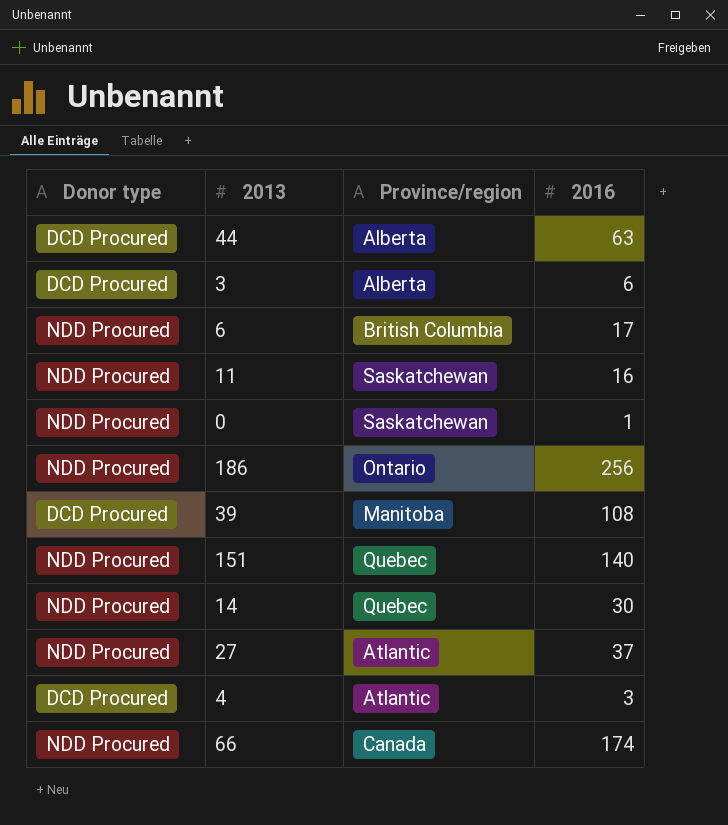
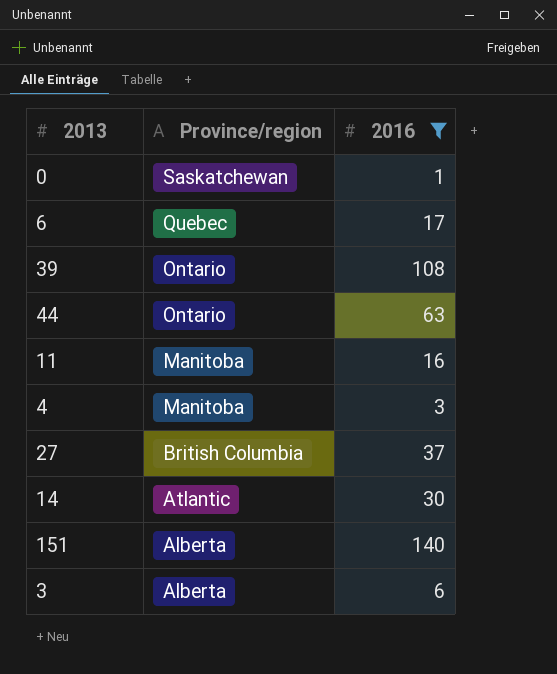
filter: none -> 2016 <= 140
row order: none -> Province/region descending
column Donor type | position: 1 -> none
6 | Province/region: British Columbia -> Quebec
39 | Province/region: Manitoba -> Ontario
44 | Province/region: Alberta -> Ontario
11 | Province/region: Saskatchewan -> Manitoba
4 | Province/region: Atlantic -> Manitoba
27 | Province/region: Atlantic -> British Columbia
14 | Province/region: Quebec -> Atlantic
151 | Province/region: Quebec -> Alberta

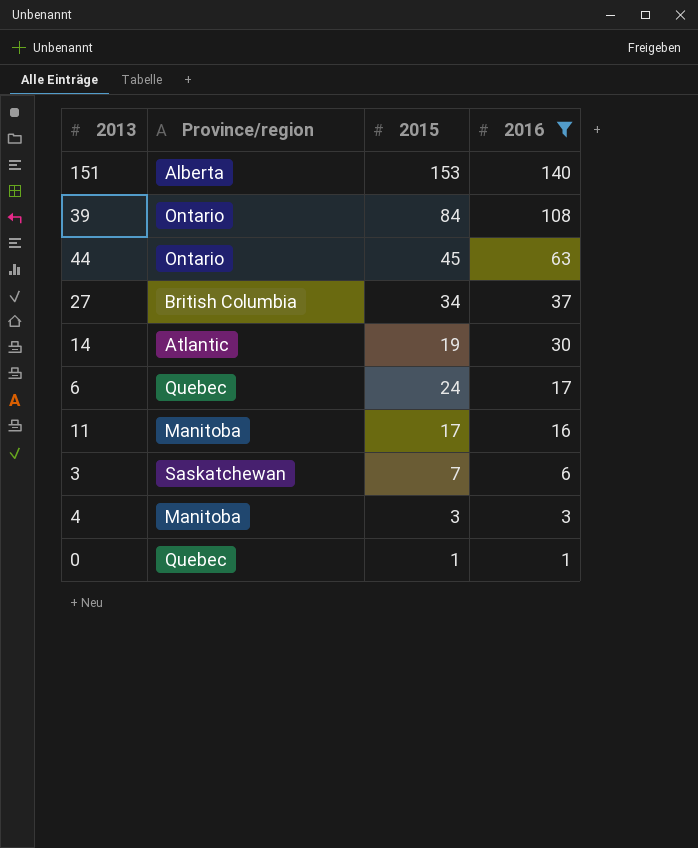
row order: Province/region descending -> 2016 descending
column 2015 | position: none -> 3
3 | Province/region: Alberta -> Saskatchewan
0 | Province/region: Saskatchewan -> Quebec

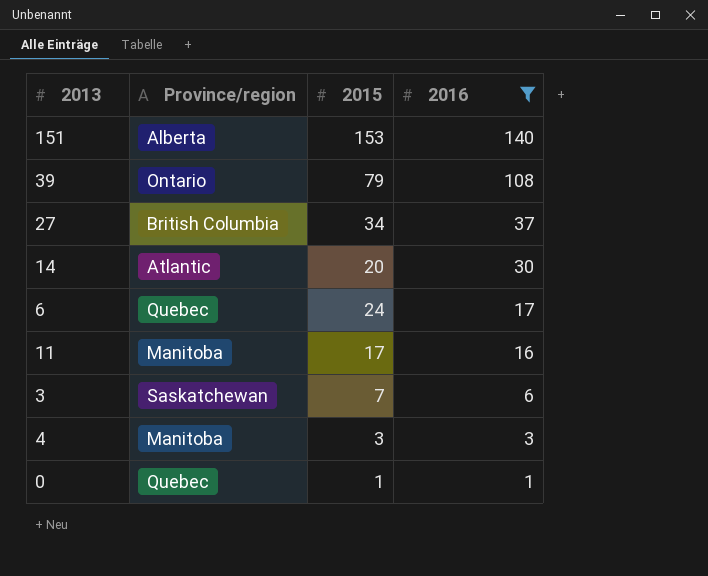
row 44: Ontario | 45 | 63 -> none
39 | 2015: 84 -> 79
14 | 2015: 19 -> 20

